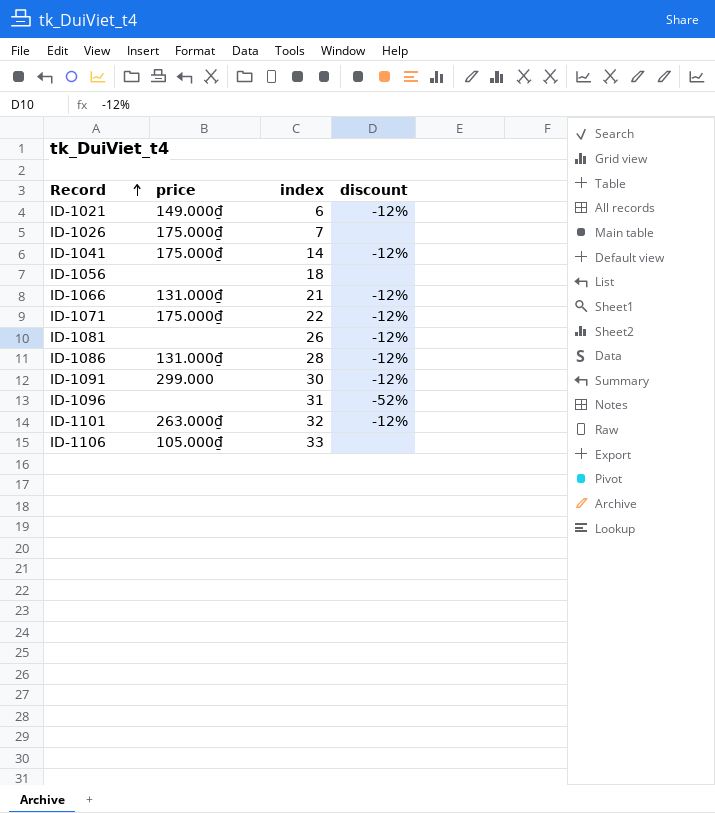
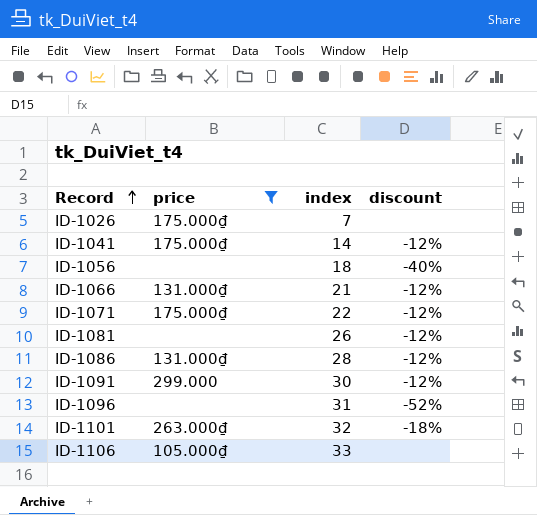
filter: none -> price != 149.000₫
ID-1056 | discount: none -> -40%
ID-1101 | discount: -12% -> -18%

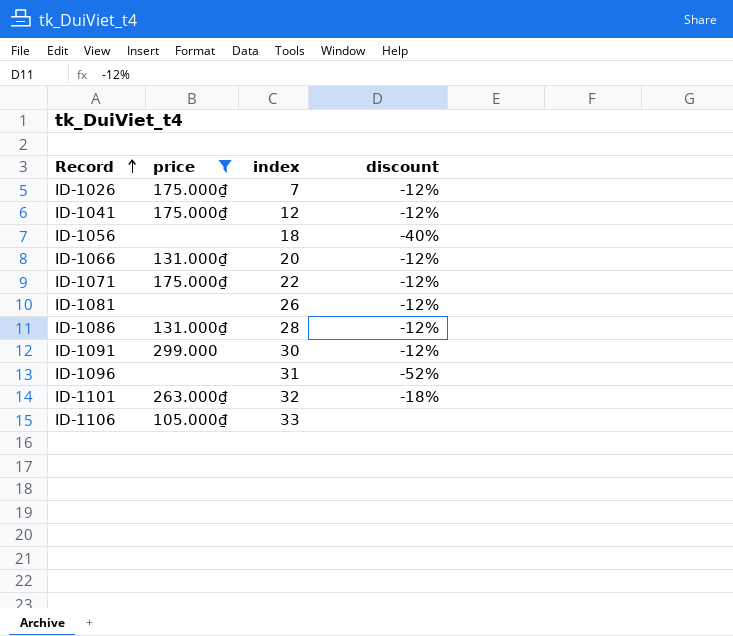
ID-1026 | discount: none -> -12%
ID-1041 | index: 14 -> 12
ID-1066 | index: 21 -> 20

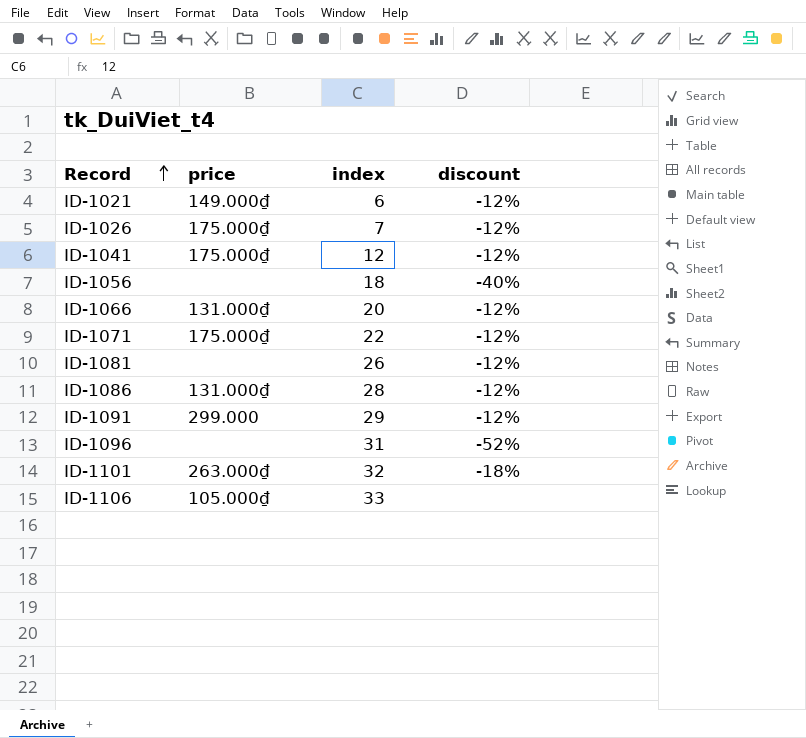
filter: price != 149.000₫ -> none
ID-1091 | index: 30 -> 29

